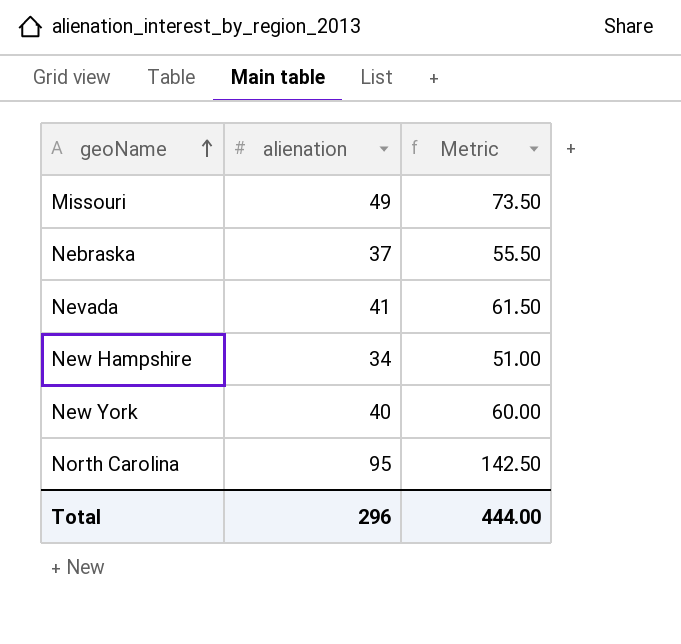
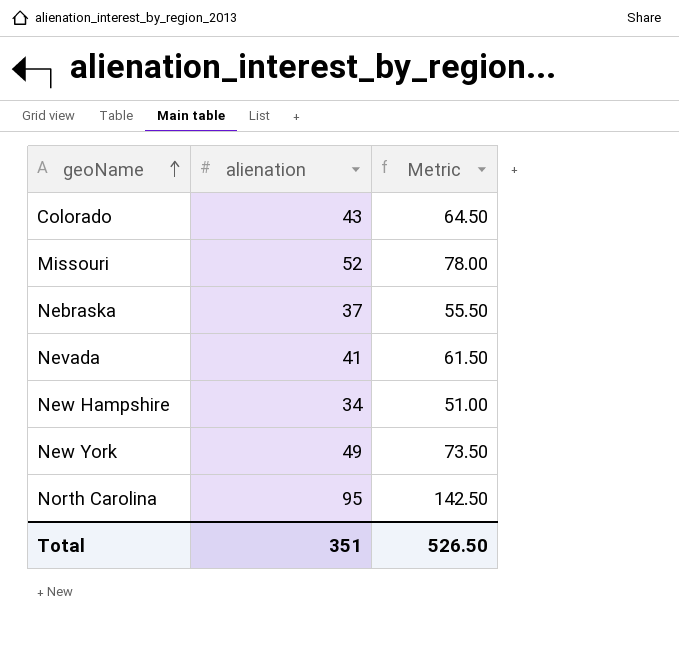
row Colorado: none -> 43 | 64.50
Missouri | alienation: 49 -> 52
Missouri | Metric: 73.50 -> 78.00
New York | alienation: 40 -> 49
New York | Metric: 60.00 -> 73.50
Total | alienation: 296 -> 351
Total | Metric: 444.00 -> 526.50

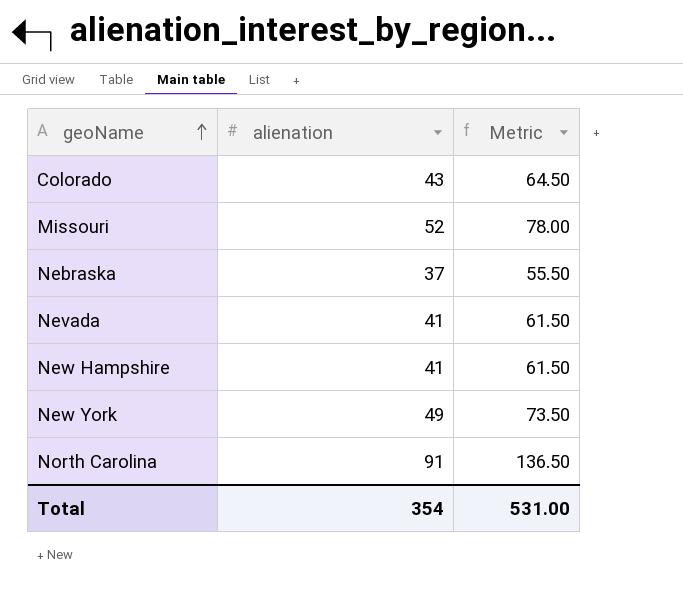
New Hampshire | alienation: 34 -> 41
New Hampshire | Metric: 51.00 -> 61.50
North Carolina | alienation: 95 -> 91
North Carolina | Metric: 142.50 -> 136.50
Total | alienation: 351 -> 354
Total | Metric: 526.50 -> 531.00

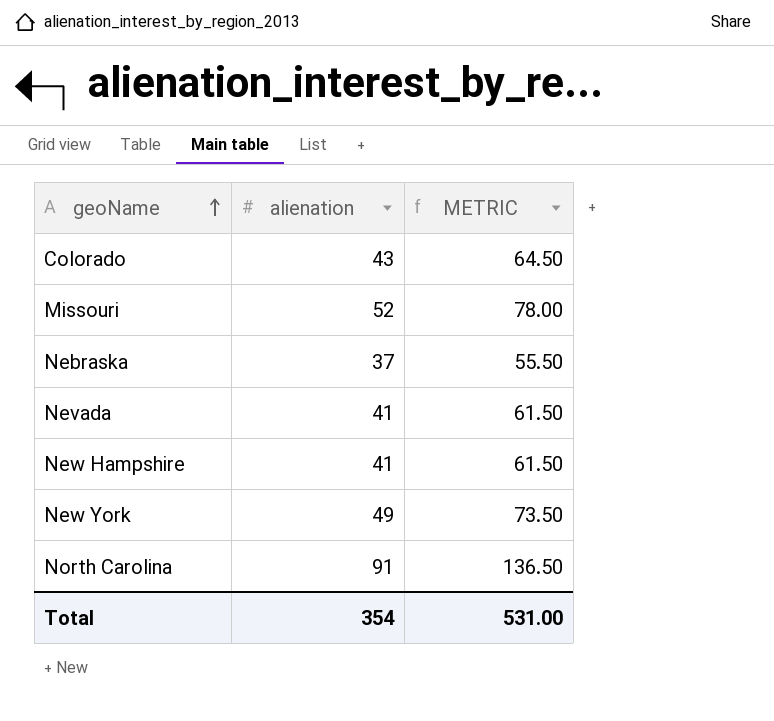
column name: Metric -> METRIC

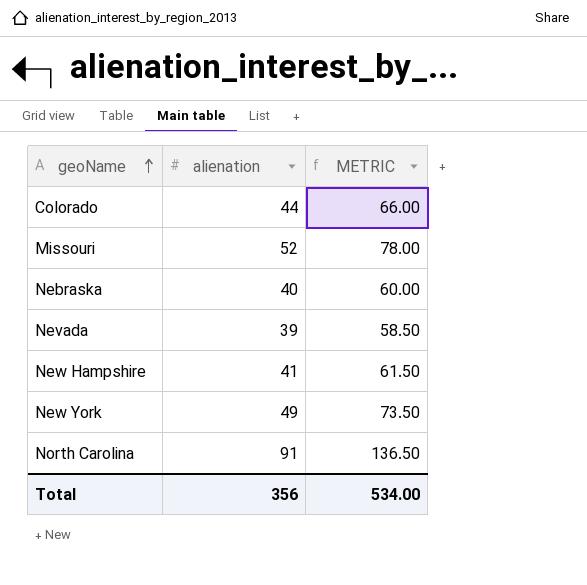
Colorado | alienation: 43 -> 44
Colorado | METRIC: 64.50 -> 66.00
Nebraska | alienation: 37 -> 40
Nebraska | METRIC: 55.50 -> 60.00
Nevada | alienation: 41 -> 39
Nevada | METRIC: 61.50 -> 58.50
Total | alienation: 354 -> 356
Total | METRIC: 531.00 -> 534.00

